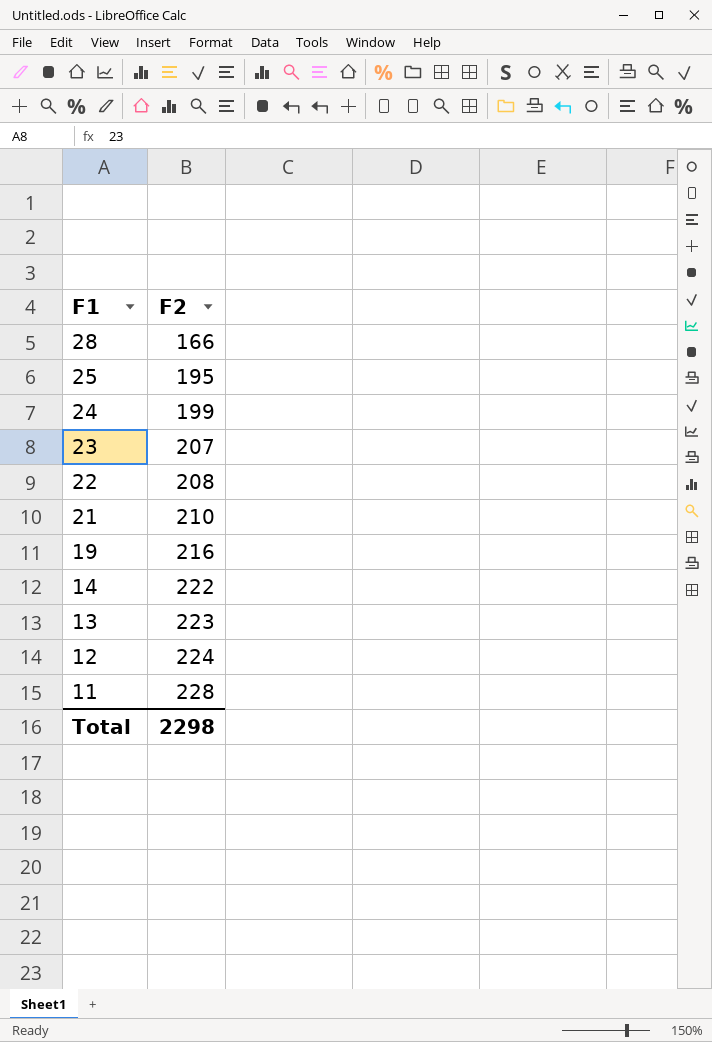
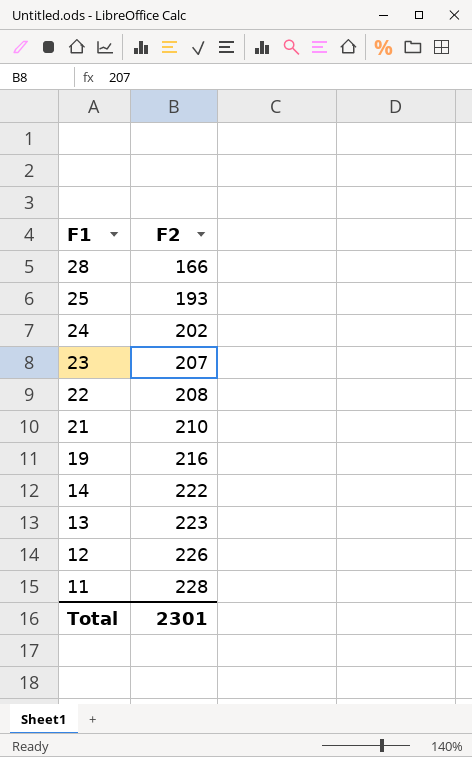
25 | F2: 195 -> 193
24 | F2: 199 -> 202
12 | F2: 224 -> 226
Total | F2: 2298 -> 2301

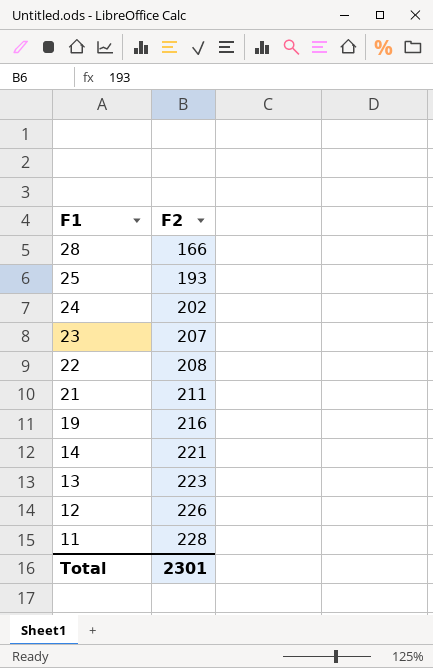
21 | F2: 210 -> 211
14 | F2: 222 -> 221

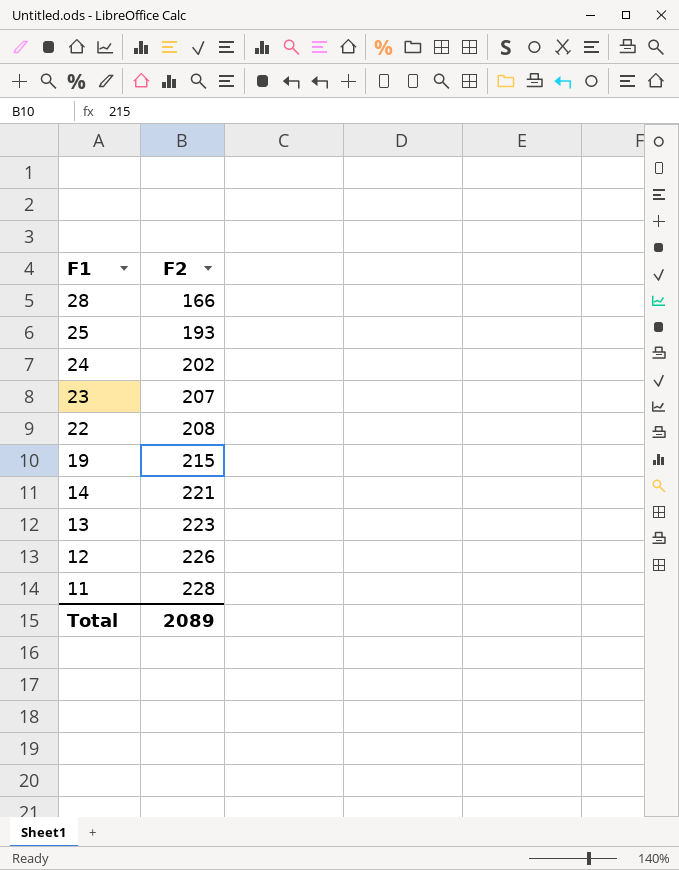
row 21: 211 -> none
19 | F2: 216 -> 215
Total | F2: 2301 -> 2089

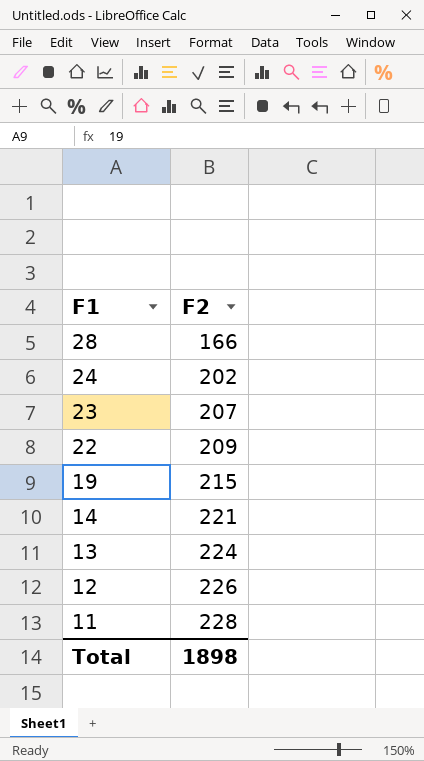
row 25: 193 -> none
22 | F2: 208 -> 209
13 | F2: 223 -> 224
Total | F2: 2089 -> 1898

